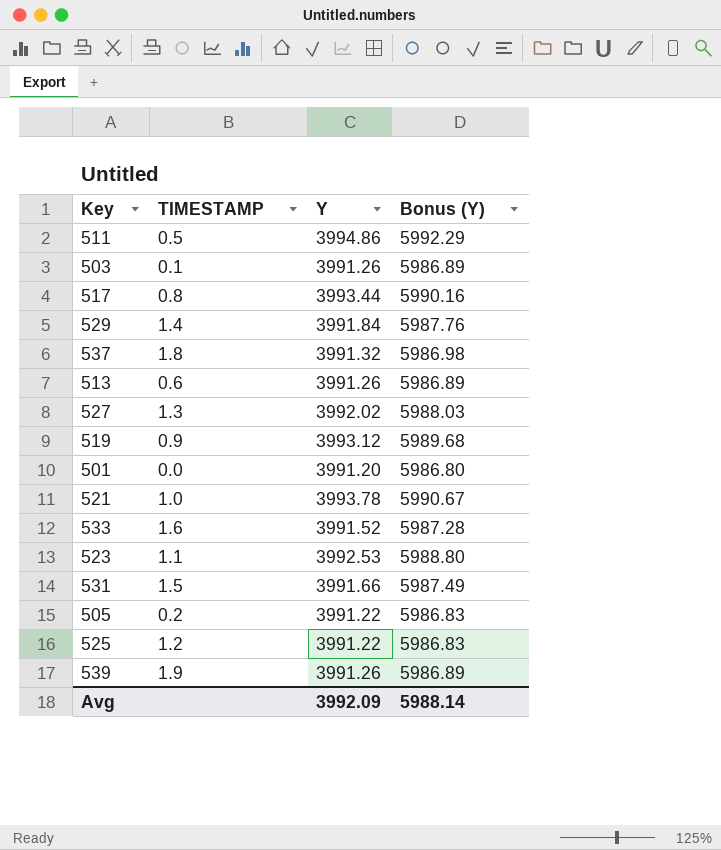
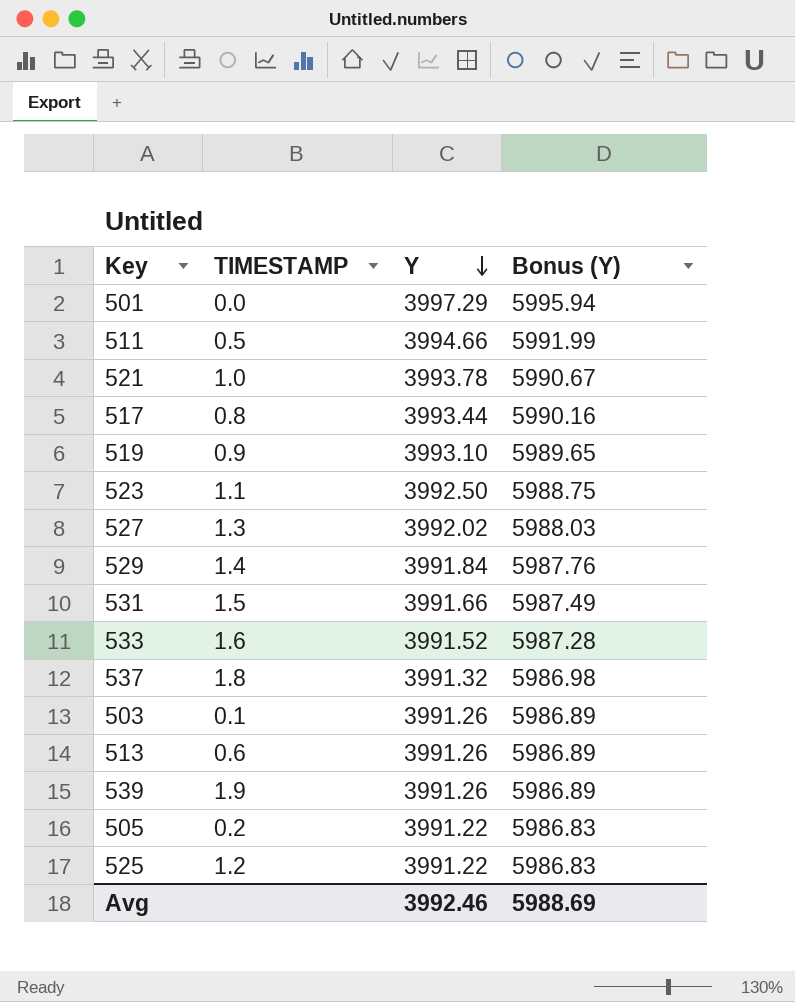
row order: none -> Y descending
501 | Y: 3991.20 -> 3997.29
501 | Bonus (Y): 5986.80 -> 5995.94
511 | Y: 3994.86 -> 3994.66
511 | Bonus (Y): 5992.29 -> 5991.99
519 | Y: 3993.12 -> 3993.10
519 | Bonus (Y): 5989.68 -> 5989.65
523 | Y: 3992.53 -> 3992.50
523 | Bonus (Y): 5988.80 -> 5988.75
Avg | Y: 3992.09 -> 3992.46
Avg | Bonus (Y): 5988.14 -> 5988.69

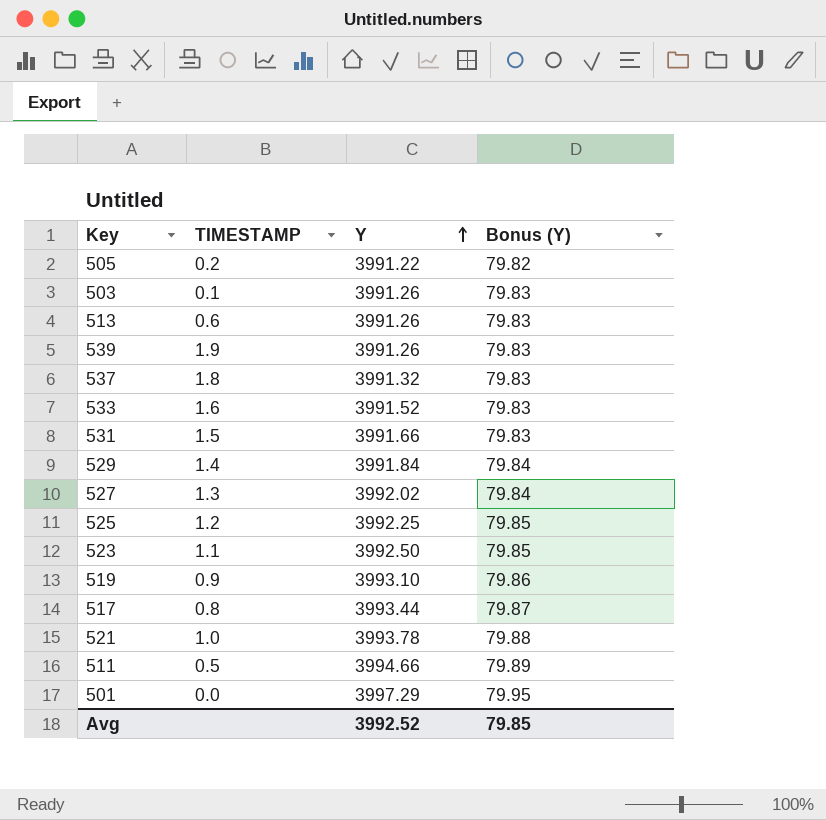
row order: Y descending -> Y ascending
column Bonus (Y) | formula: [Y] * 1.5 -> [Y] * 0.02
525 | Y: 3991.22 -> 3992.25
Avg | Y: 3992.46 -> 3992.52
Avg | Bonus (Y): 5988.69 -> 79.85

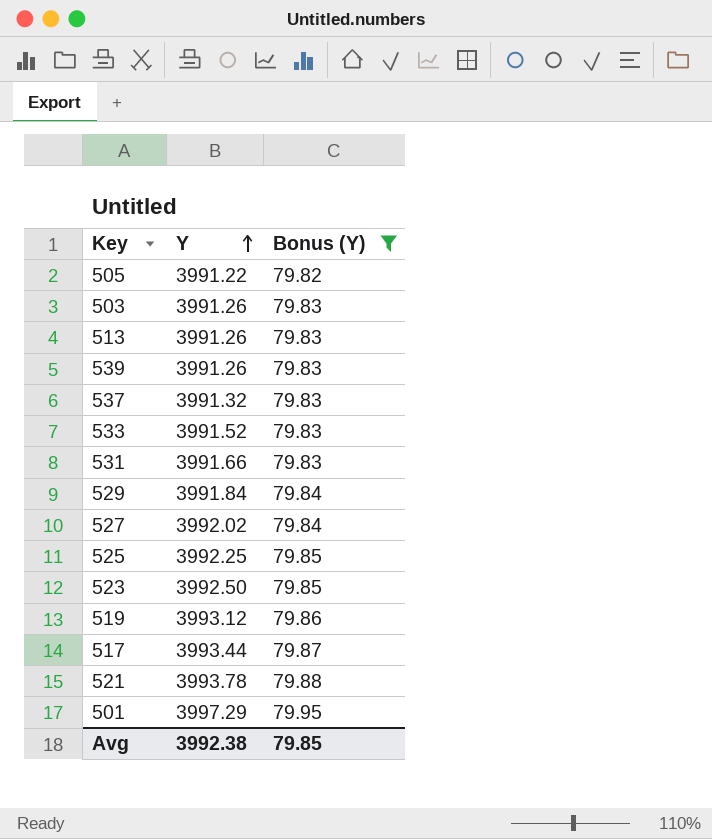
filter: none -> Bonus (Y) != 79.89
column TIMESTAMP | position: 2 -> none
519 | Y: 3993.10 -> 3993.12
Avg | Y: 3992.52 -> 3992.38

